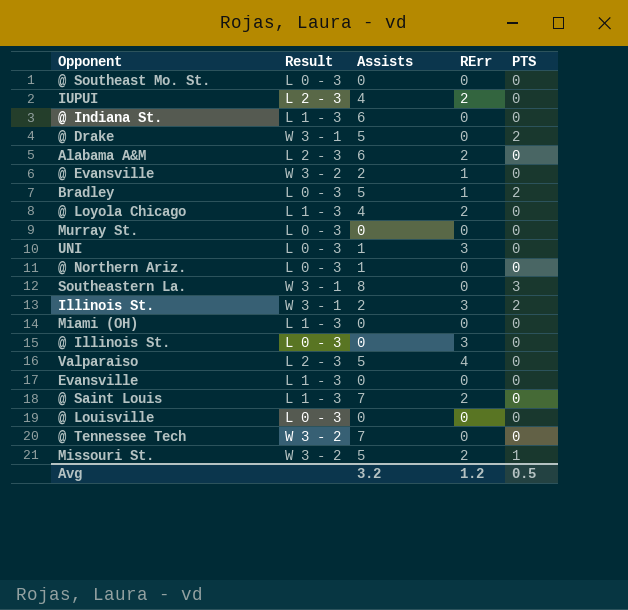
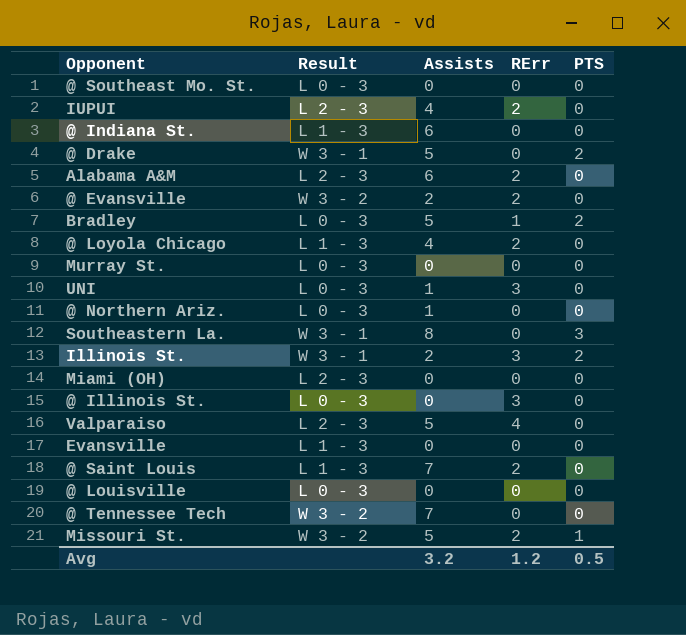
@ Evansville | RErr: 1 -> 2
Miami (OH) | Result: L 1 - 3 -> L 2 - 3

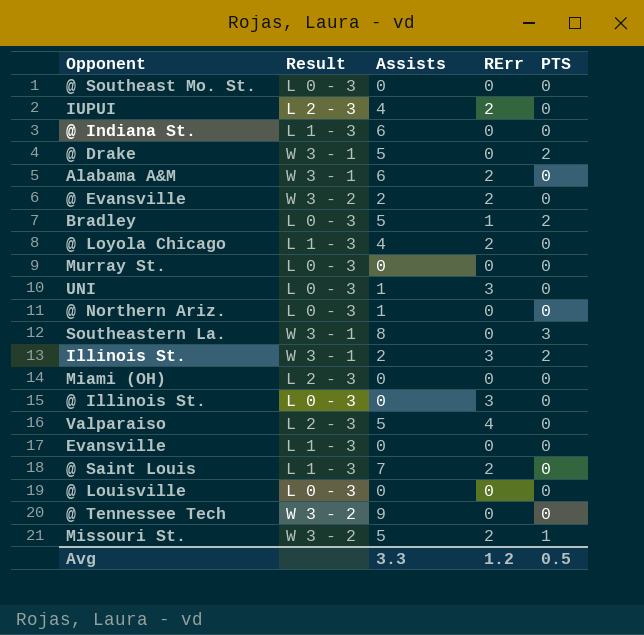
Alabama A&M | Result: L 2 - 3 -> W 3 - 1
@ Tennessee Tech | Assists: 7 -> 9
Avg | Assists: 3.2 -> 3.3

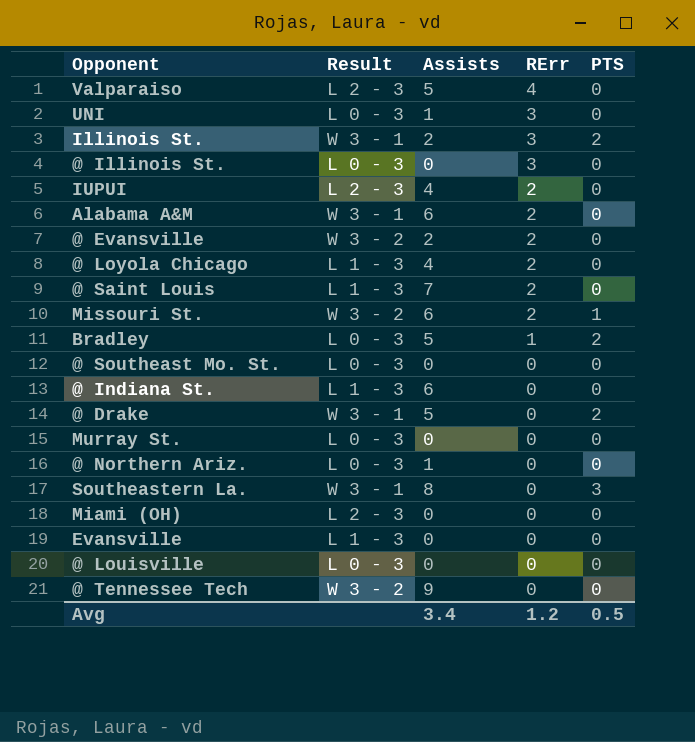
row order: none -> RErr descending
Missouri St. | Assists: 5 -> 6
Avg | Assists: 3.3 -> 3.4

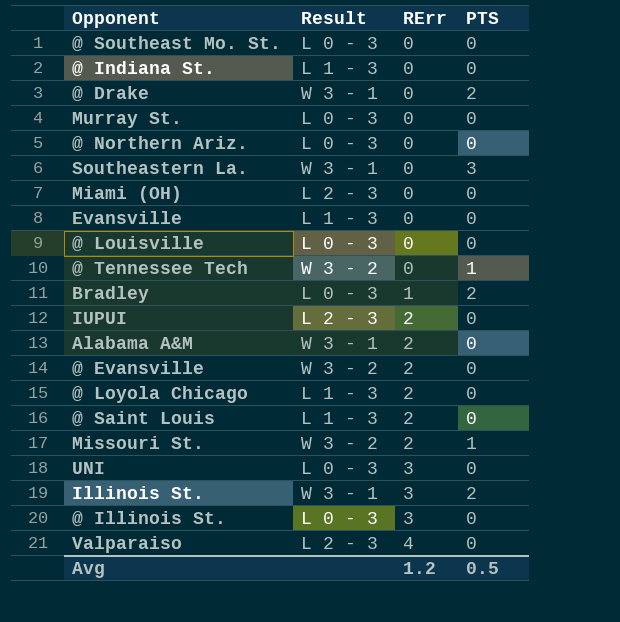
row order: RErr descending -> RErr ascending
column Assists | position: 3 -> none
@ Tennessee Tech | PTS: 0 -> 1

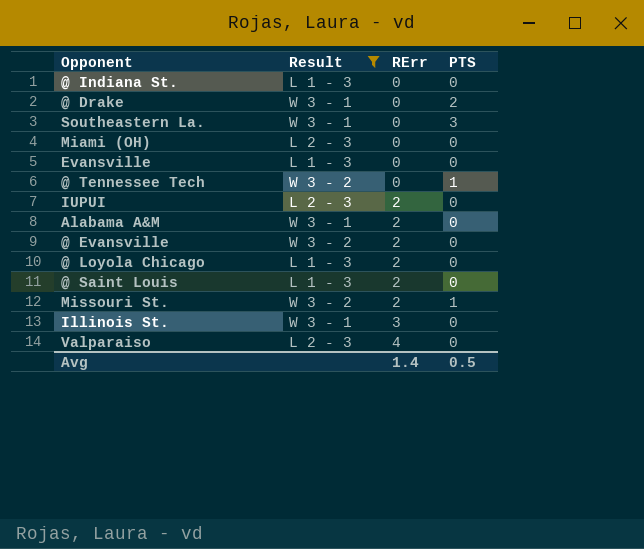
filter: none -> Result != L 0 - 3
Illinois St. | PTS: 2 -> 0
Avg | RErr: 1.2 -> 1.4

